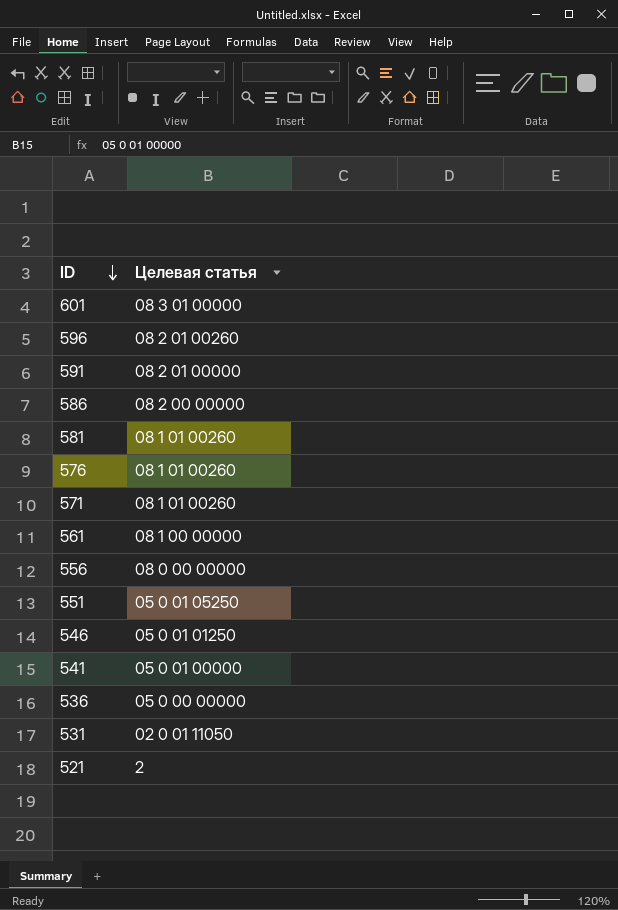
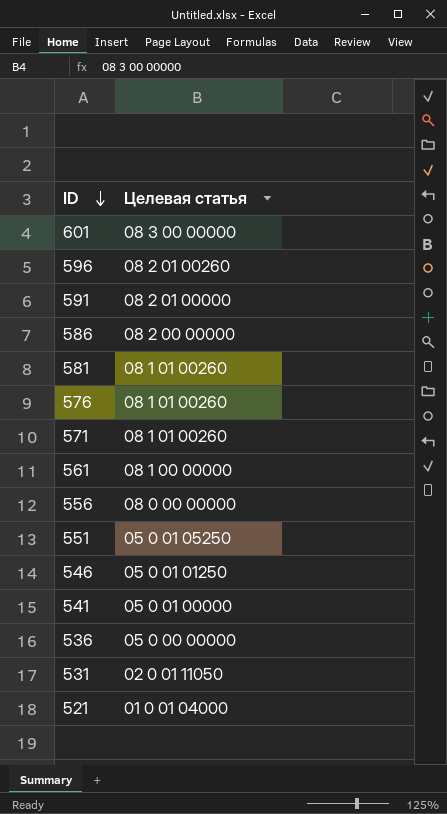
601 | Целевая статья: 08 3 01 00000 -> 08 3 00 00000
521 | Целевая статья: 2 -> 01 0 01 04000

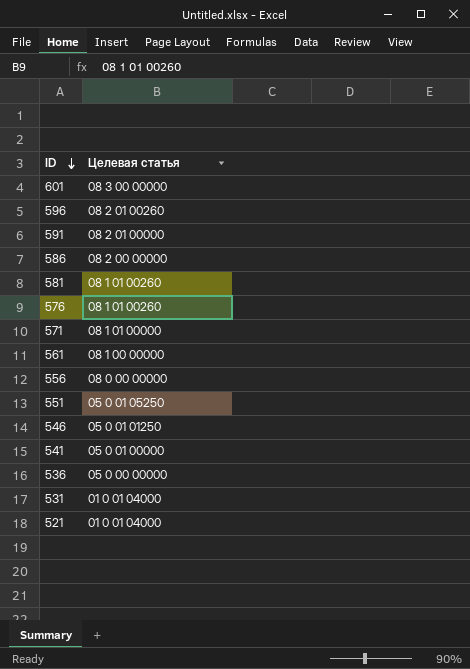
571 | Целевая статья: 08 1 01 00260 -> 08 1 01 00000
531 | Целевая статья: 02 0 01 11050 -> 01 0 01 04000

